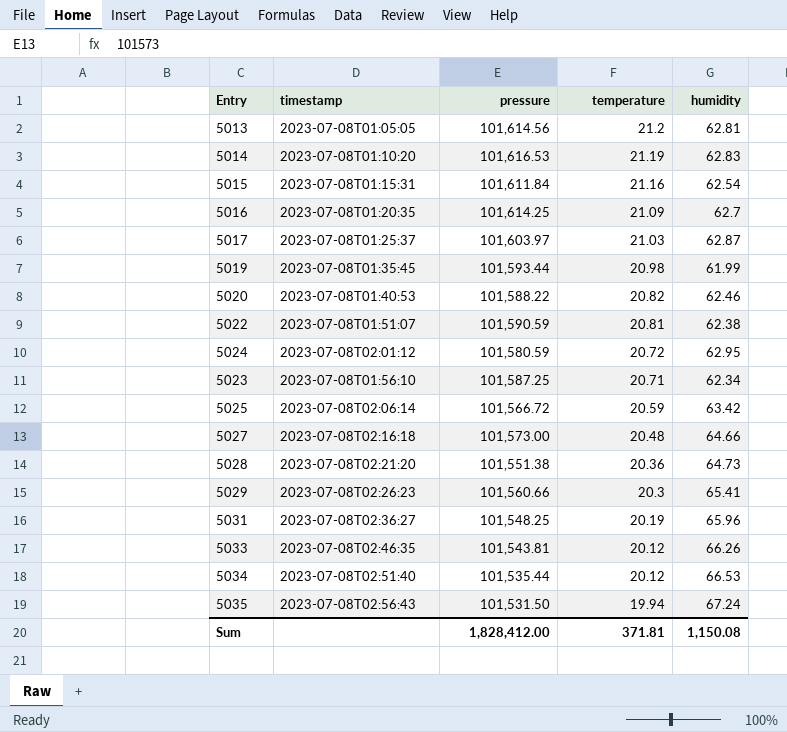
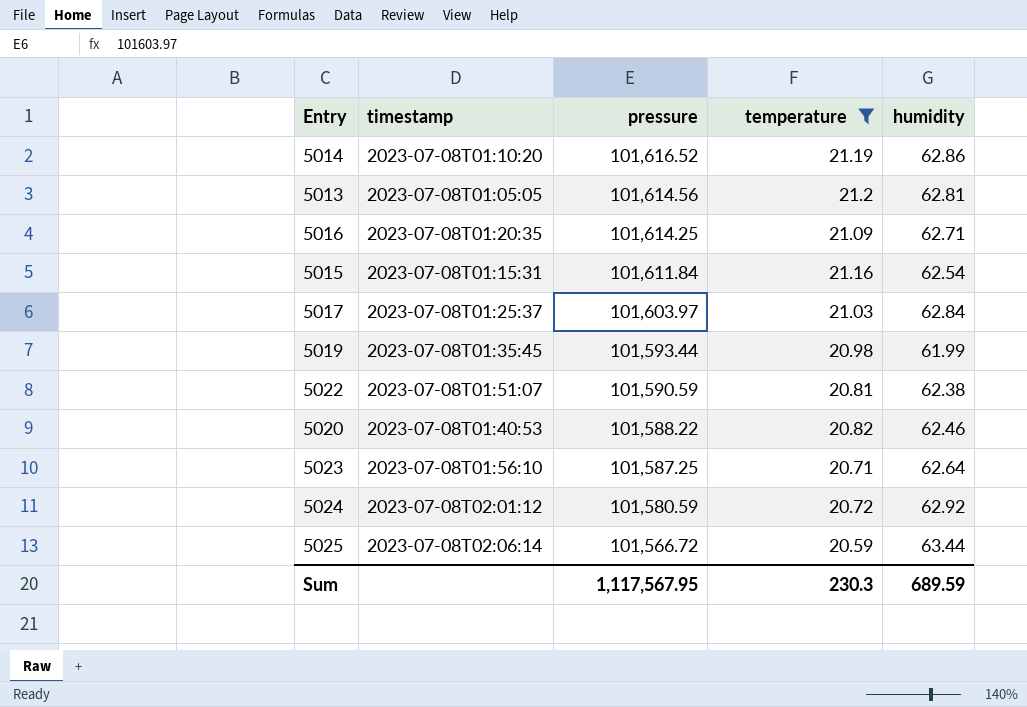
filter: none -> temperature >= 20.59
row order: temperature descending -> pressure descending
5014 | pressure: 101,616.53 -> 101,616.52
5014 | humidity: 62.83 -> 62.86
5016 | humidity: 62.7 -> 62.71
5017 | humidity: 62.87 -> 62.84
5023 | humidity: 62.34 -> 62.64
5024 | humidity: 62.95 -> 62.92
5025 | humidity: 63.42 -> 63.44
Sum | pressure: 1,828,412.00 -> 1,117,567.95
Sum | temperature: 371.81 -> 230.3
Sum | humidity: 1,150.08 -> 689.59

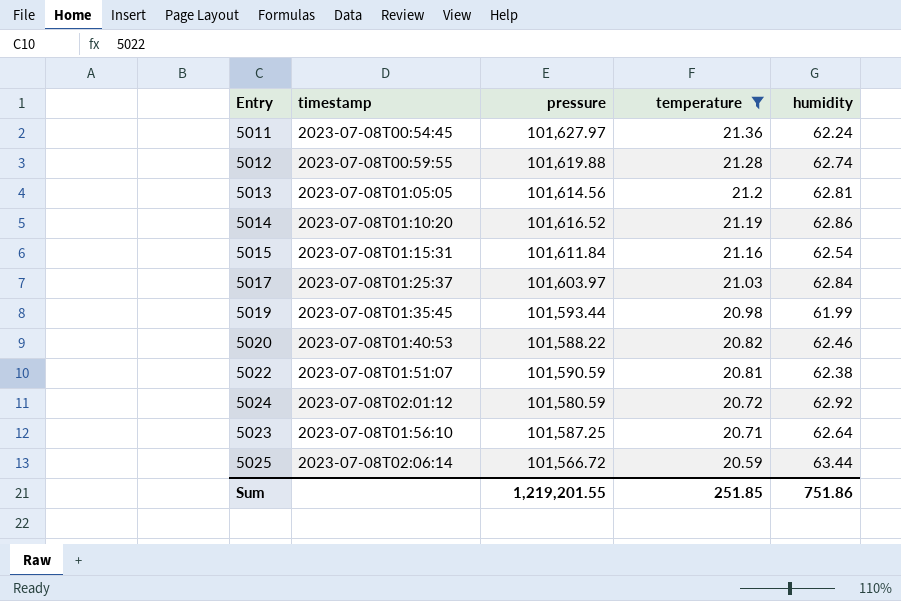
row order: pressure descending -> temperature descending
row 5016: 2023-07-08T01:20:35 | 101,614.25 | 21.09 | 62.71 -> none
row 5011: none -> 2023-07-08T00:54:45 | 101,627.97 | 21.36 | 62.24
row 5012: none -> 2023-07-08T00:59:55 | 101,619.88 | 21.28 | 62.74
Sum | pressure: 1,117,567.95 -> 1,219,201.55
Sum | temperature: 230.3 -> 251.85
Sum | humidity: 689.59 -> 751.86

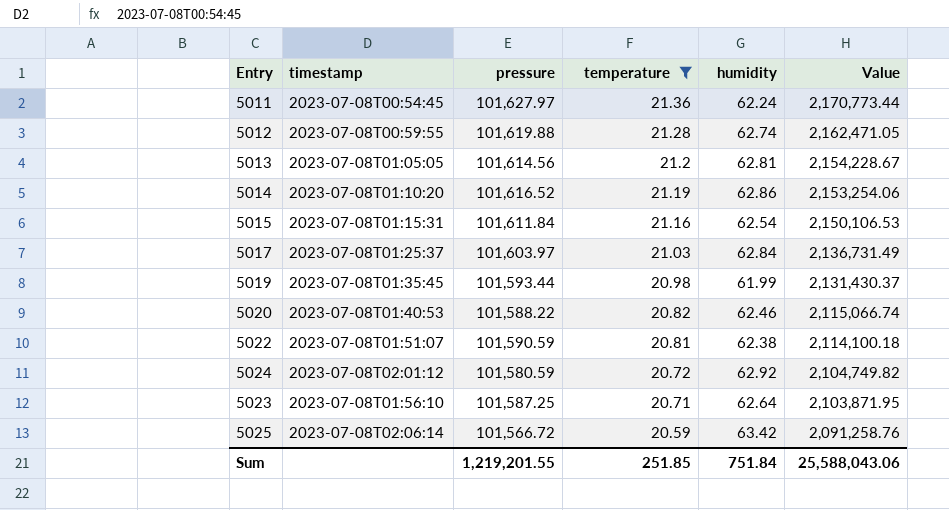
column Value | formula: none -> [pressure] * [temperature]
5025 | humidity: 63.44 -> 63.42
Sum | humidity: 751.86 -> 751.84

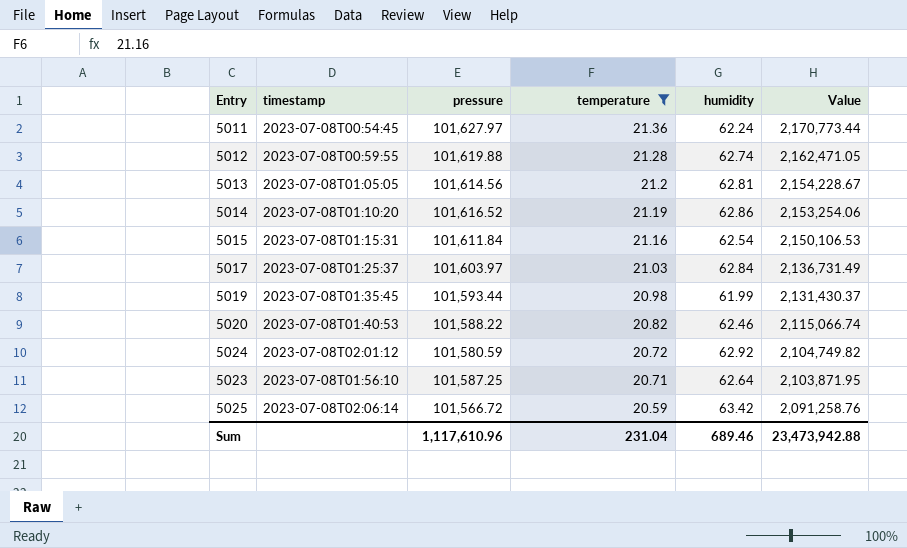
row 5022: 2023-07-08T01:51:07 | 101,590.59 | 20.81 | 62.38 | 2,114,100.18 -> none
Sum | pressure: 1,219,201.55 -> 1,117,610.96
Sum | temperature: 251.85 -> 231.04
Sum | humidity: 751.84 -> 689.46
Sum | Value: 25,588,043.06 -> 23,473,942.88

